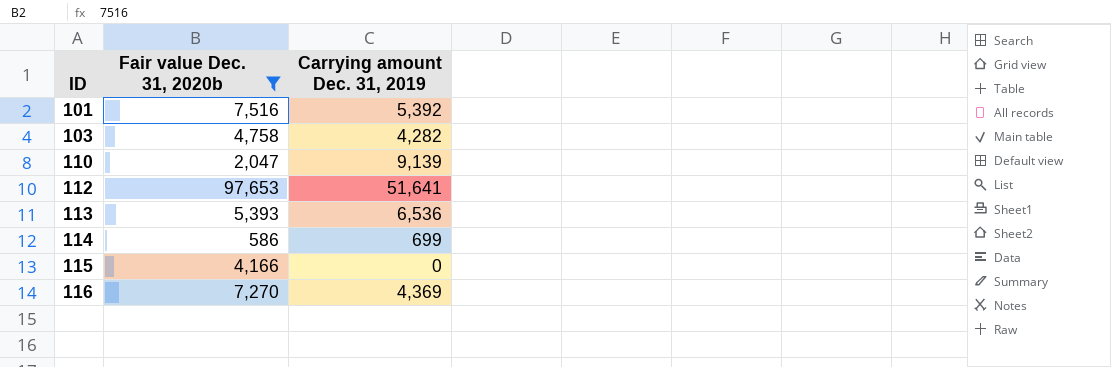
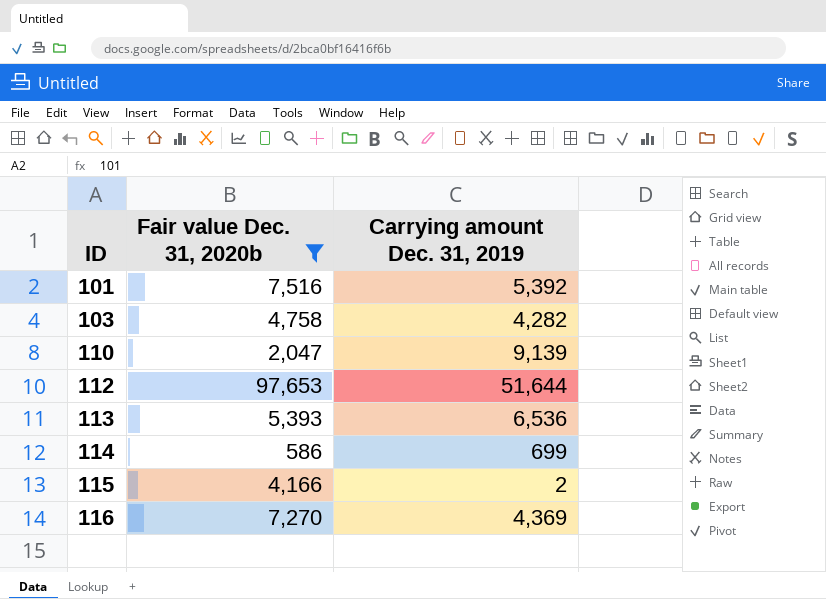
112 | Carrying amount Dec. 31, 2019: 51,641 -> 51,644
115 | Carrying amount Dec. 31, 2019: 0 -> 2

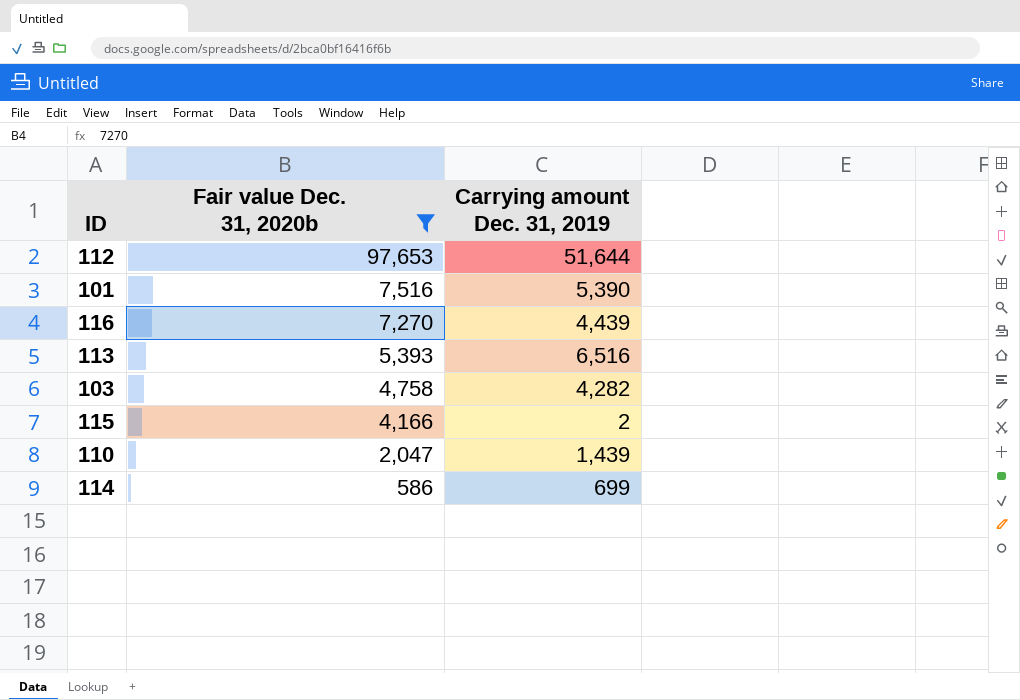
row order: ID ascending -> Fair value Dec. 31, 2020b descending
101 | Carrying amount Dec. 31, 2019: 5,392 -> 5,390
116 | Carrying amount Dec. 31, 2019: 4,369 -> 4,439
113 | Carrying amount Dec. 31, 2019: 6,536 -> 6,516
110 | Carrying amount Dec. 31, 2019: 9,139 -> 1,439

